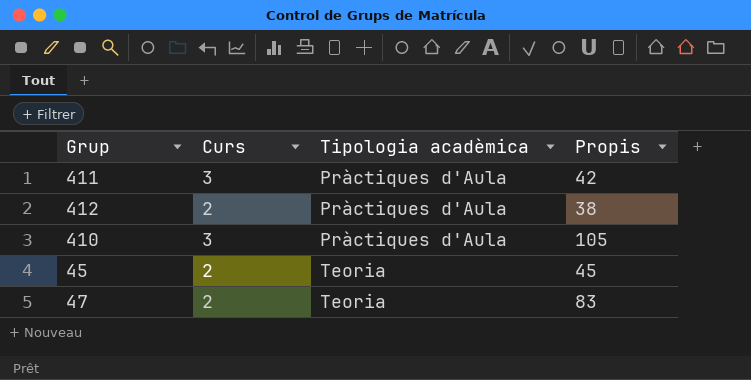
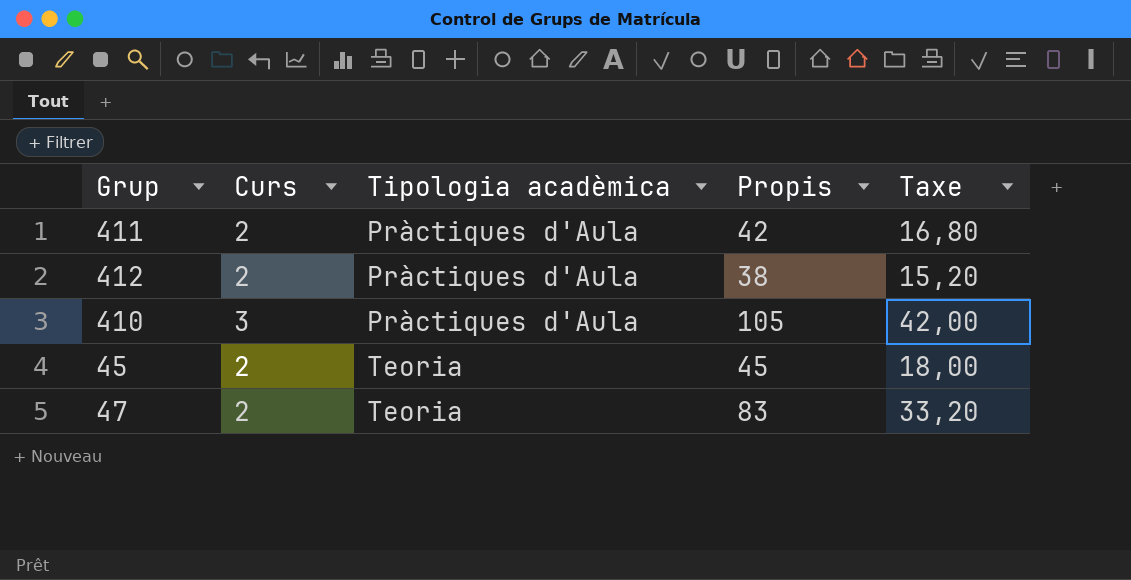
column Taxe | formula: none -> [Propis] * 0,4
411 | Curs: 3 -> 2

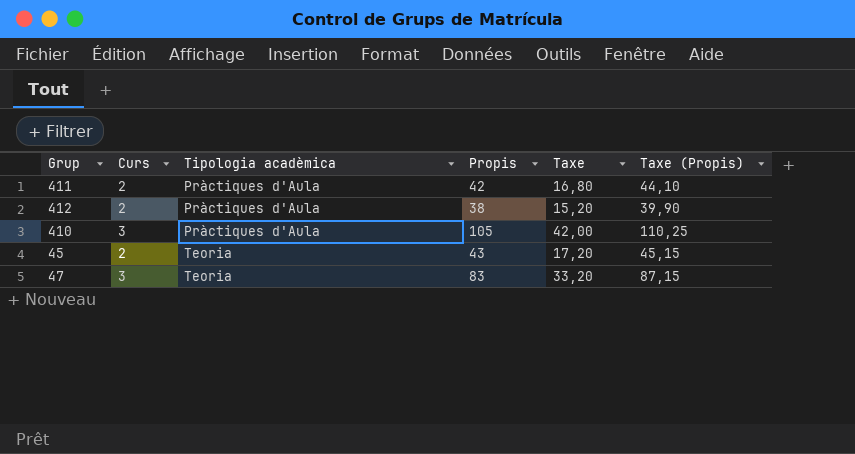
column Taxe (Propis) | formula: none -> [Propis] * 1,05
45 | Propis: 45 -> 43
45 | Taxe: 18,00 -> 17,20
47 | Curs: 2 -> 3

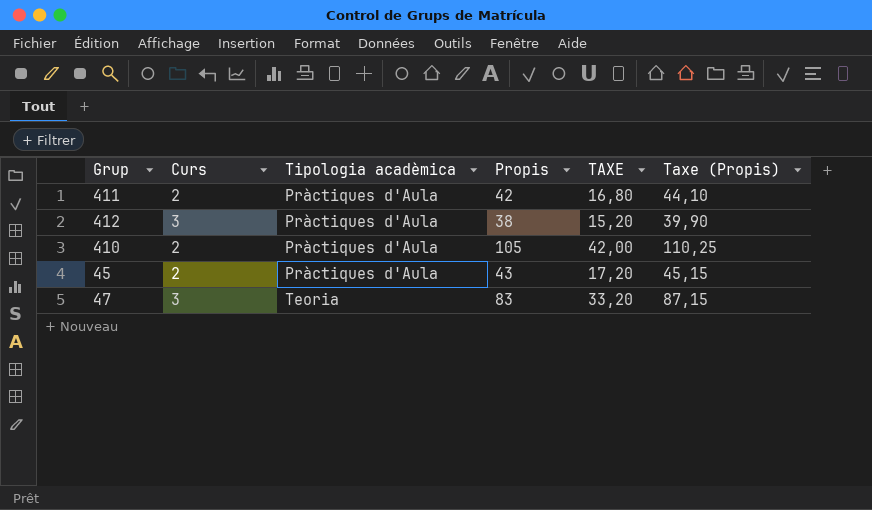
column name: Taxe -> TAXE
412 | Curs: 2 -> 3
410 | Curs: 3 -> 2
45 | Tipologia acadèmica: Teoria -> Pràctiques d'Aula

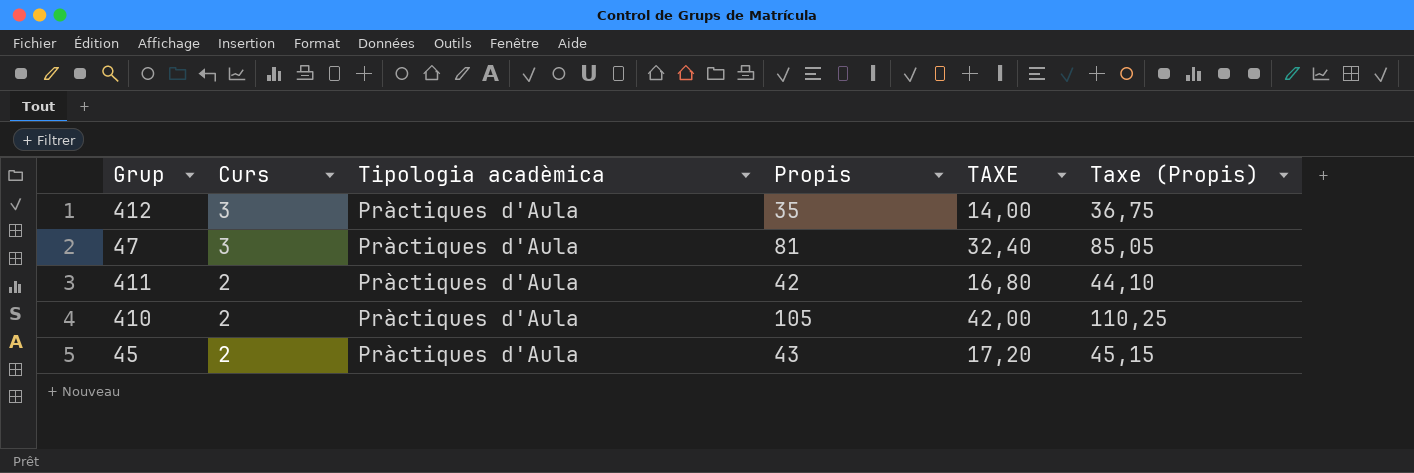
row order: Tipologia acadèmica ascending -> Curs descending
412 | Propis: 38 -> 35
412 | TAXE: 15,20 -> 14,00
412 | Taxe (Propis): 39,90 -> 36,75
47 | Tipologia acadèmica: Teoria -> Pràctiques d'Aula
47 | Propis: 83 -> 81
47 | TAXE: 33,20 -> 32,40
47 | Taxe (Propis): 87,15 -> 85,05

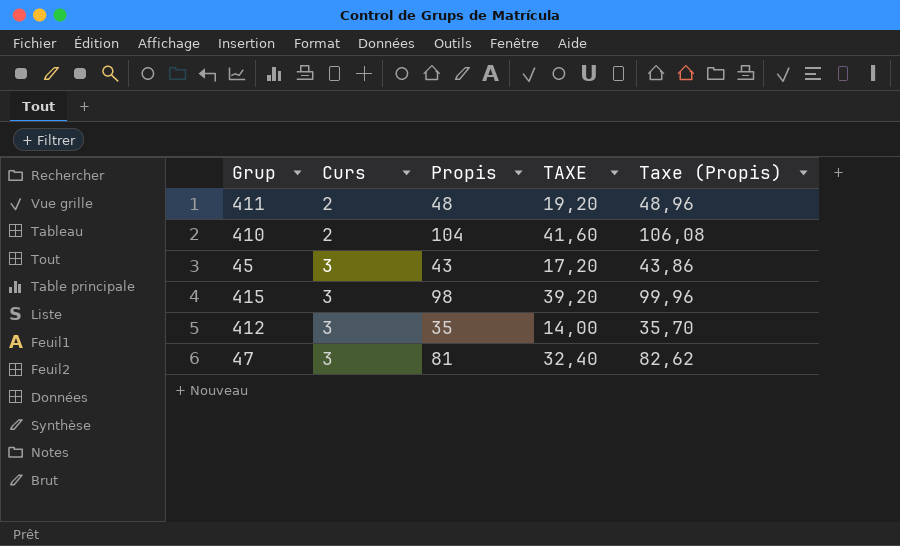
row order: Curs descending -> Curs ascending
column Tipologia acadèmica | position: 3 -> none
column Taxe (Propis) | formula: [Propis] * 1,05 -> [Propis] * 1,02
411 | Propis: 42 -> 48
411 | TAXE: 16,80 -> 19,20
410 | Propis: 105 -> 104
410 | TAXE: 42,00 -> 41,60
45 | Curs: 2 -> 3
row 415: none -> 3 | 98 | 39,20 | 99,96

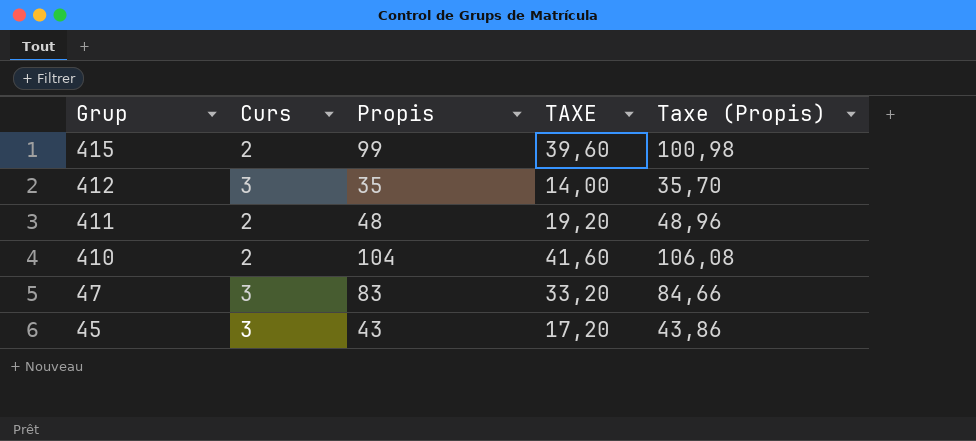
row order: Curs ascending -> Grup descending
415 | Curs: 3 -> 2
415 | Propis: 98 -> 99
415 | TAXE: 39,20 -> 39,60
415 | Taxe (Propis): 99,96 -> 100,98
47 | Propis: 81 -> 83
47 | TAXE: 32,40 -> 33,20
47 | Taxe (Propis): 82,62 -> 84,66

